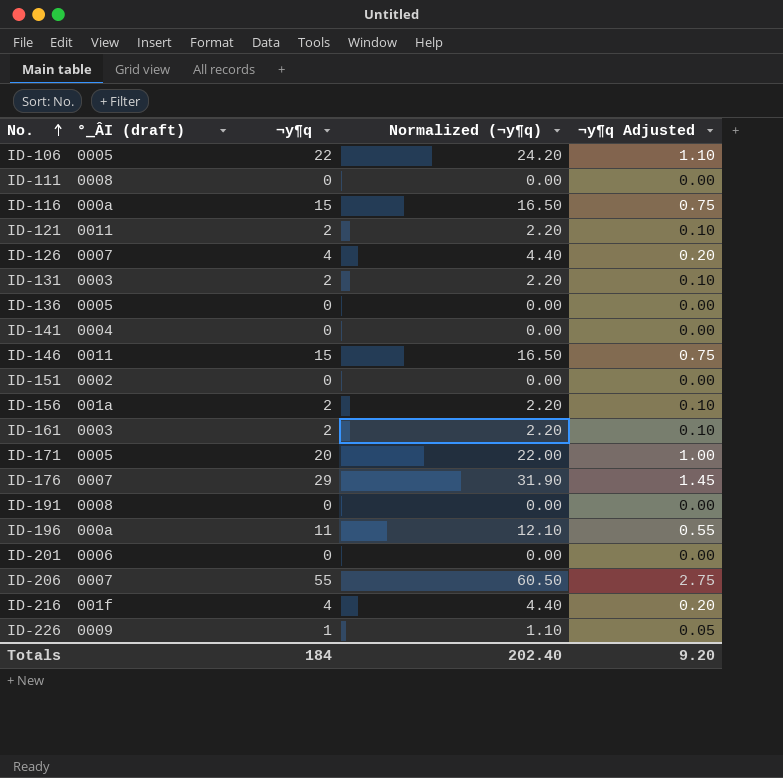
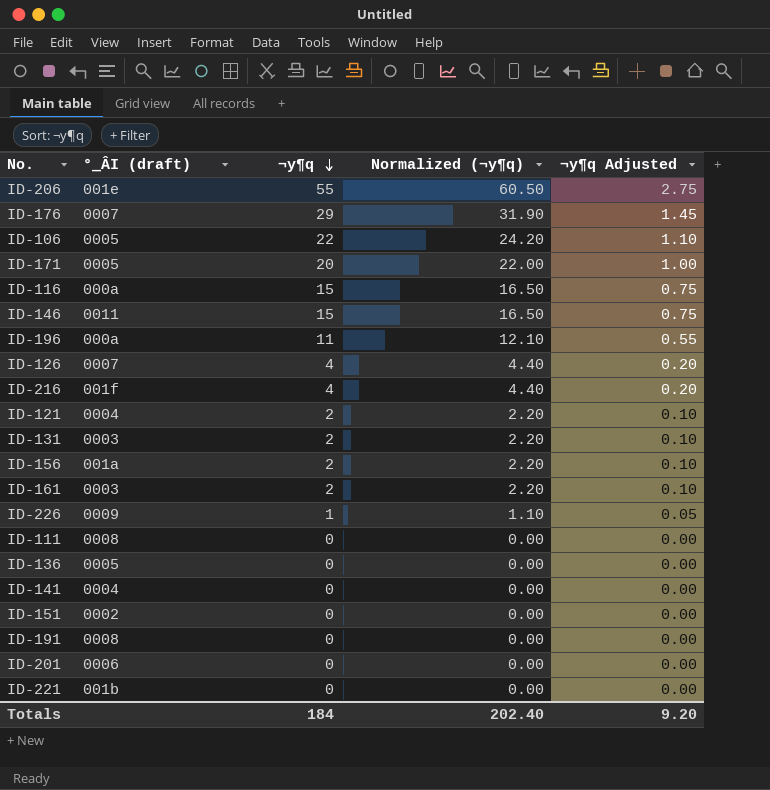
row order: No. ascending -> ¬y¶q descending
ID-206 | °_ÂI (draft): 0007 -> 001e
ID-121 | °_ÂI (draft): 0011 -> 0004
row ID-221: none -> 001b | 0 | 0.00 | 0.00

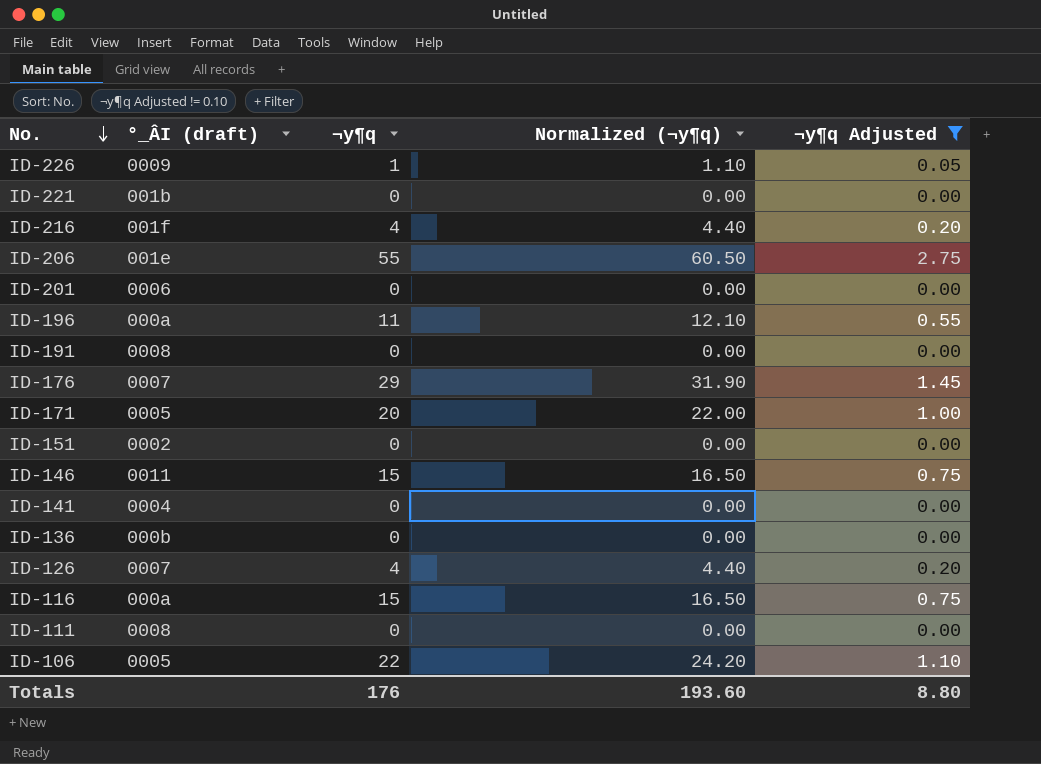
filter: none -> ¬y¶q Adjusted != 0.10
row order: ¬y¶q descending -> No. descending
ID-136 | °_ÂI (draft): 0005 -> 000b
Totals | ¬y¶q: 184 -> 176
Totals | Normalized (¬y¶q): 202.40 -> 193.60
Totals | ¬y¶q Adjusted: 9.20 -> 8.80

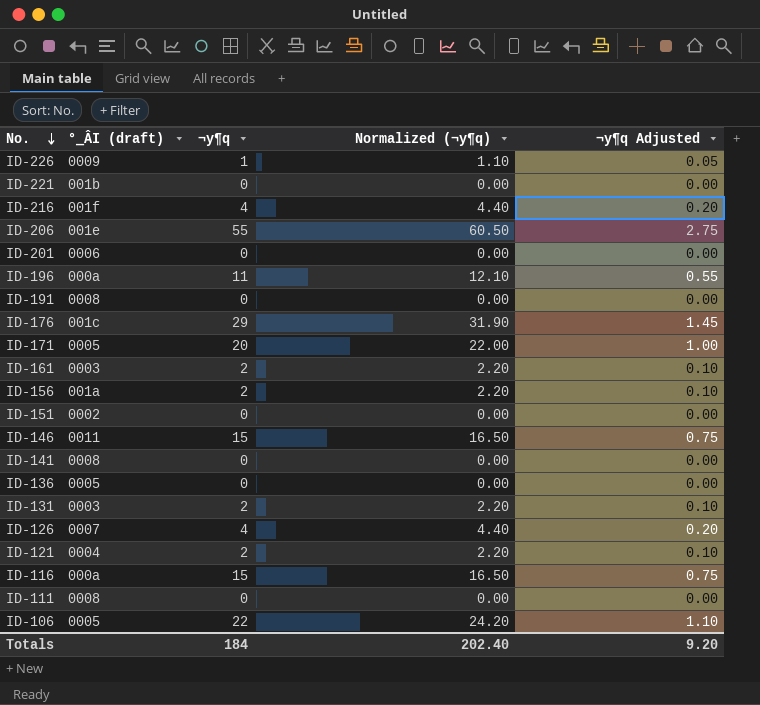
filter: ¬y¶q Adjusted != 0.10 -> none
ID-176 | °_ÂI (draft): 0007 -> 001c
ID-141 | °_ÂI (draft): 0004 -> 0008
ID-136 | °_ÂI (draft): 000b -> 0005
Totals | ¬y¶q: 176 -> 184
Totals | Normalized (¬y¶q): 193.60 -> 202.40
Totals | ¬y¶q Adjusted: 8.80 -> 9.20

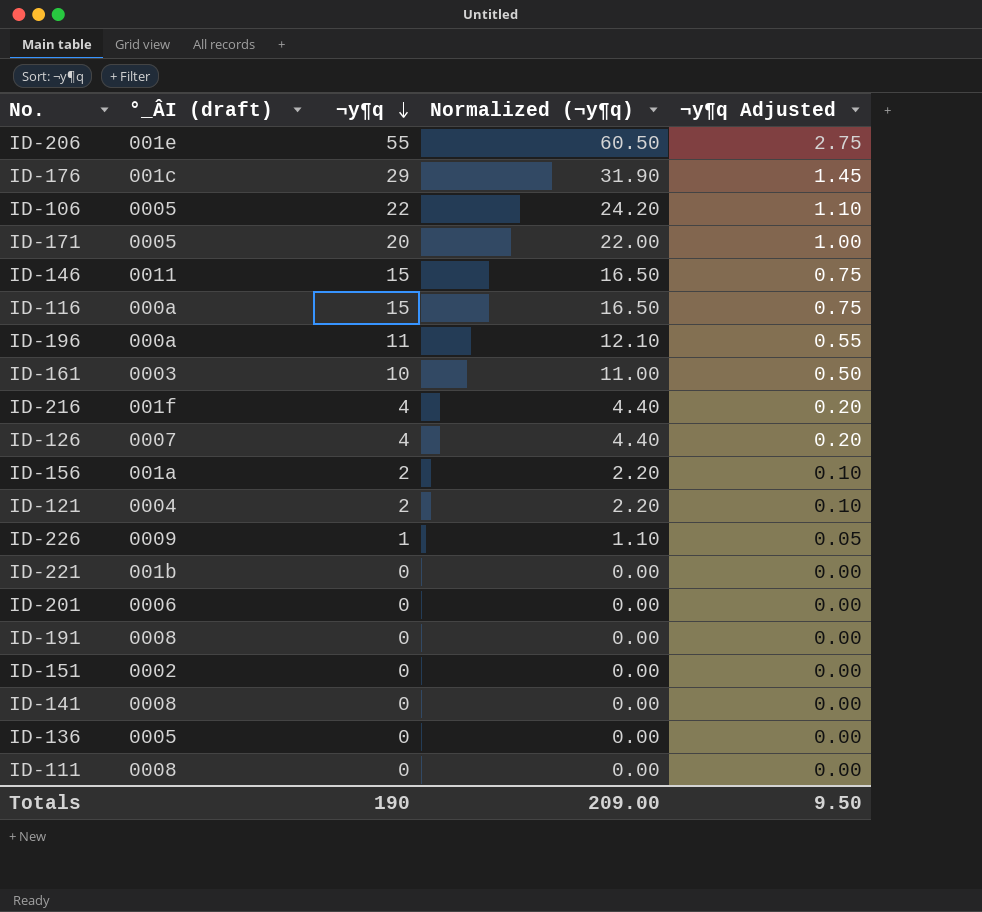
row order: No. descending -> ¬y¶q descending
row ID-131: 0003 | 2 | 2.20 | 0.10 -> none
ID-161 | ¬y¶q: 2 -> 10
ID-161 | Normalized (¬y¶q): 2.20 -> 11.00
ID-161 | ¬y¶q Adjusted: 0.10 -> 0.50
Totals | ¬y¶q: 184 -> 190
Totals | Normalized (¬y¶q): 202.40 -> 209.00
Totals | ¬y¶q Adjusted: 9.20 -> 9.50

